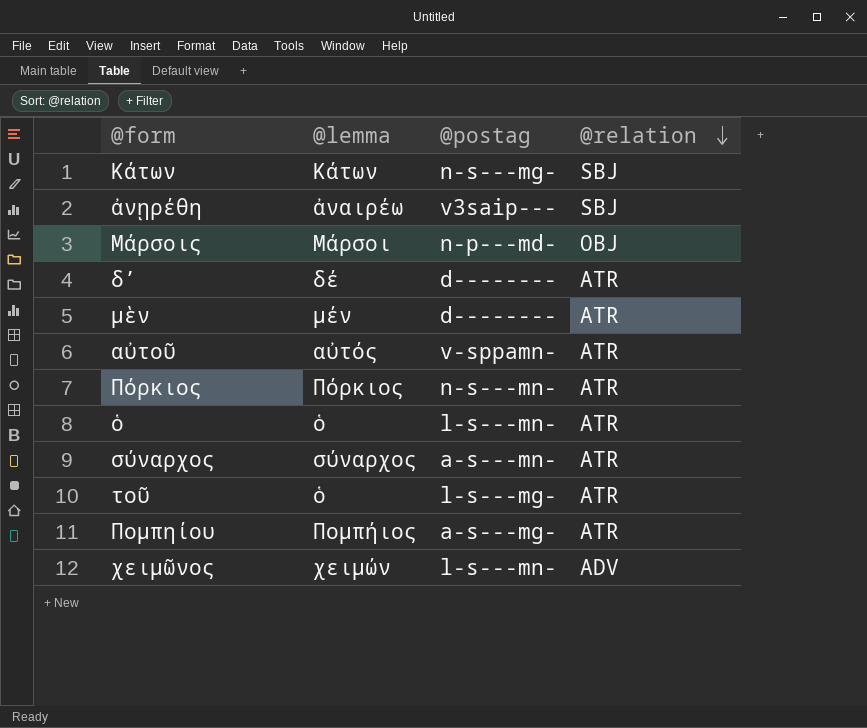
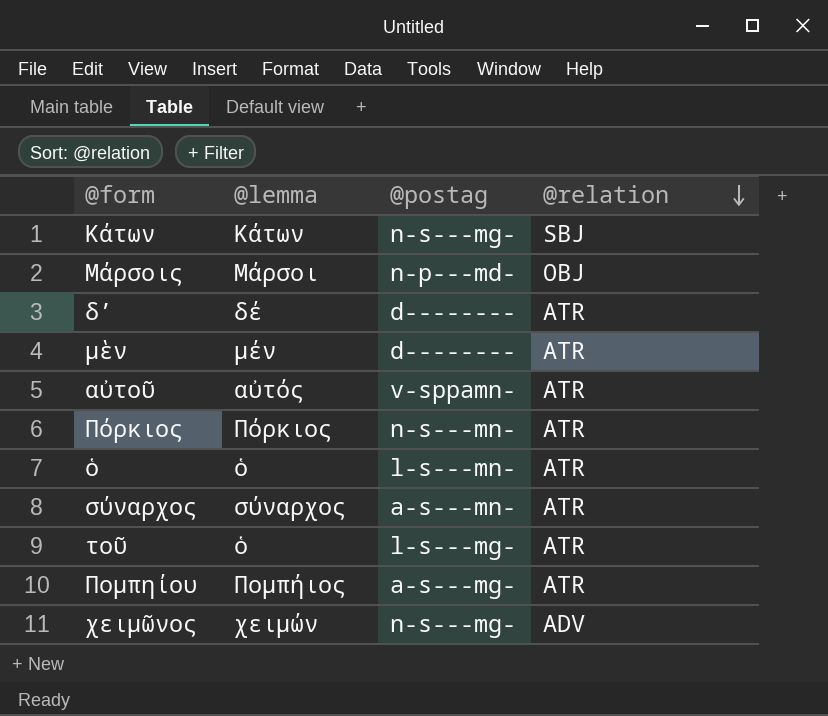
row ἀνῃρέθη: ἀναιρέω | v3saip--- | SBJ -> none
χειμῶνος | @postag: l-s---mn- -> n-s---mg-

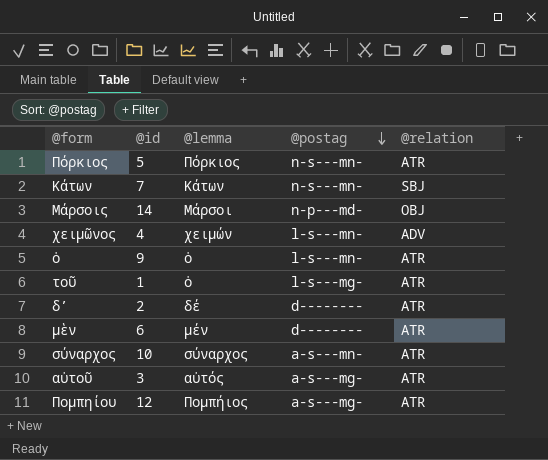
row order: @relation descending -> @postag descending
column @id | position: none -> 2
Κάτων | @postag: n-s---mg- -> n-s---mn-
χειμῶνος | @postag: n-s---mg- -> l-s---mn-
αὐτοῦ | @postag: v-sppamn- -> a-s---mg-

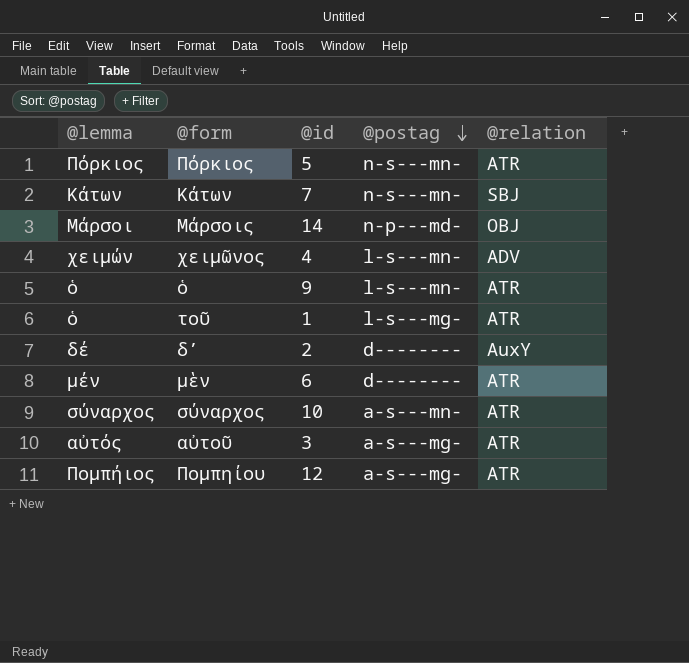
column @lemma | position: 3 -> 1
δʼ | @relation: ATR -> AuxY

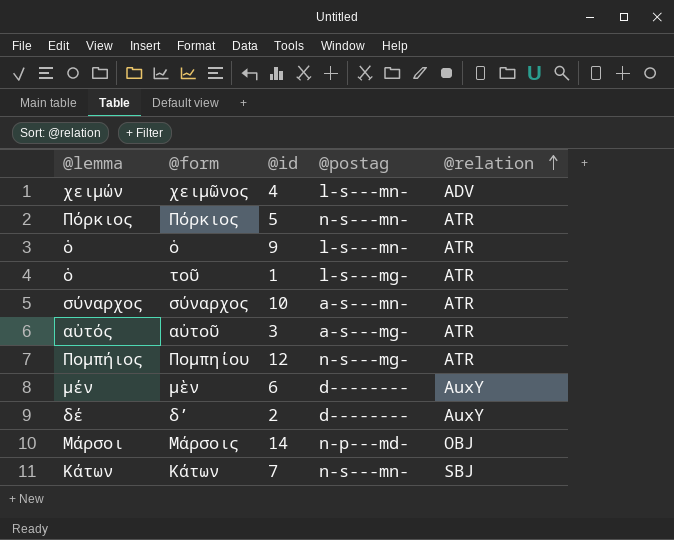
row order: @postag descending -> @relation ascending
Πομπηίου | @postag: a-s---mg- -> n-s---mg-
μὲν | @relation: ATR -> AuxY

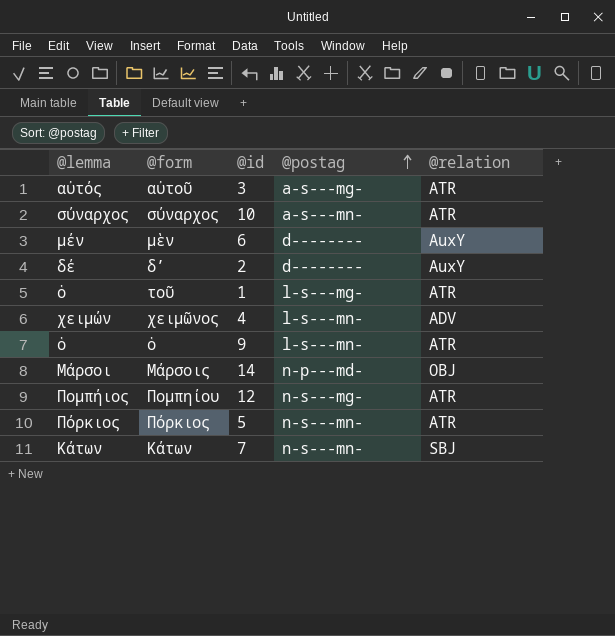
row order: @relation ascending -> @postag ascending

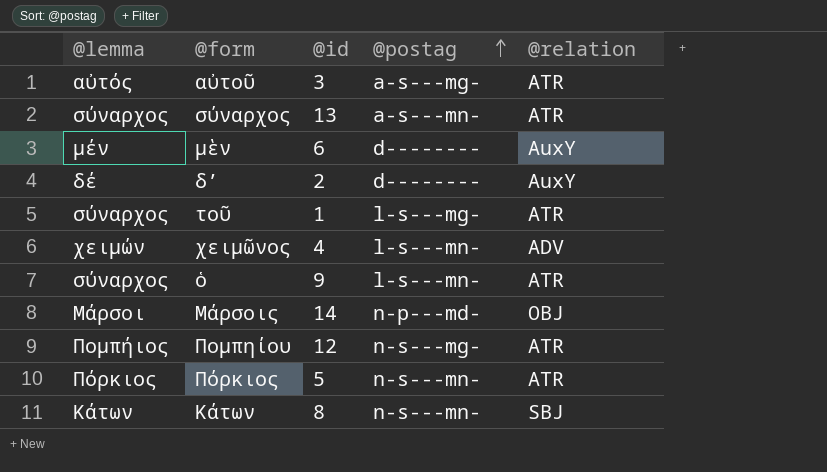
σύναρχος | @id: 10 -> 13
τοῦ | @lemma: ὁ -> σύναρχος
ὁ | @lemma: ὁ -> σύναρχος
Κάτων | @id: 7 -> 8

